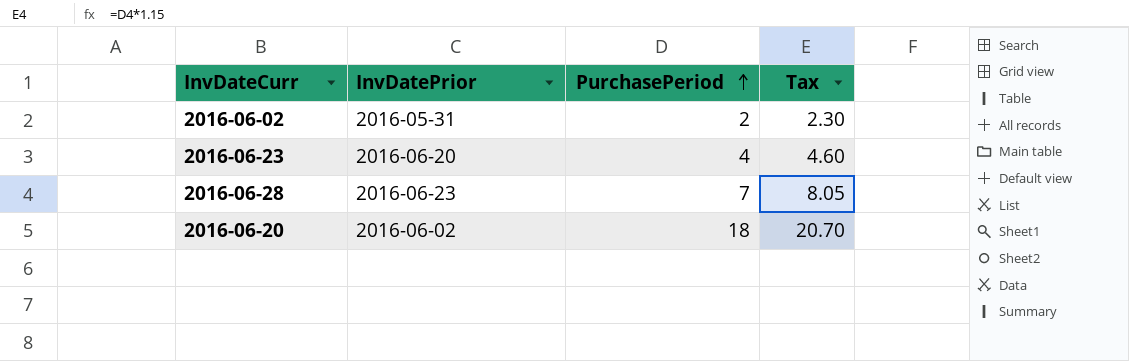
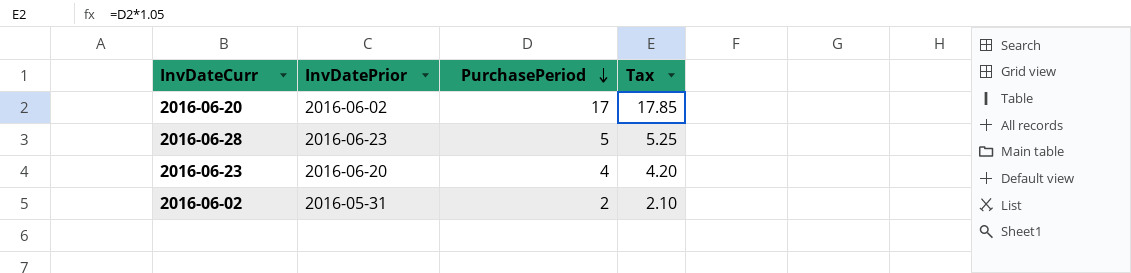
row order: PurchasePeriod ascending -> PurchasePeriod descending
column Tax | formula: [PurchasePeriod] * 1.15 -> [PurchasePeriod] * 1.05
2016-06-20 | PurchasePeriod: 18 -> 17
2016-06-28 | PurchasePeriod: 7 -> 5

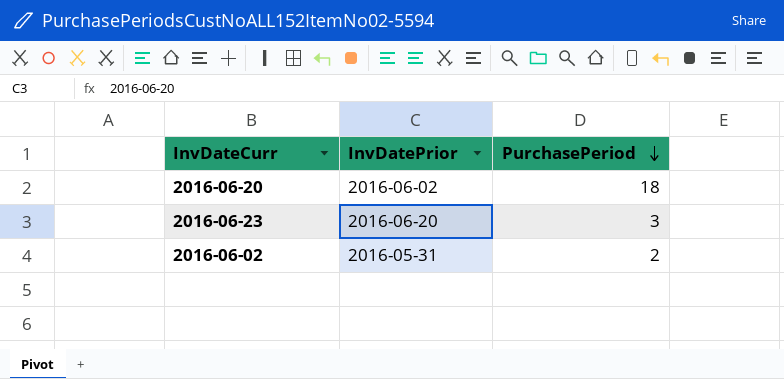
column Tax | formula: [PurchasePeriod] * 1.05 -> none
row 2016-06-28: 2016-06-23 | 5 | 5.25 -> none
2016-06-20 | PurchasePeriod: 17 -> 18
2016-06-23 | PurchasePeriod: 4 -> 3

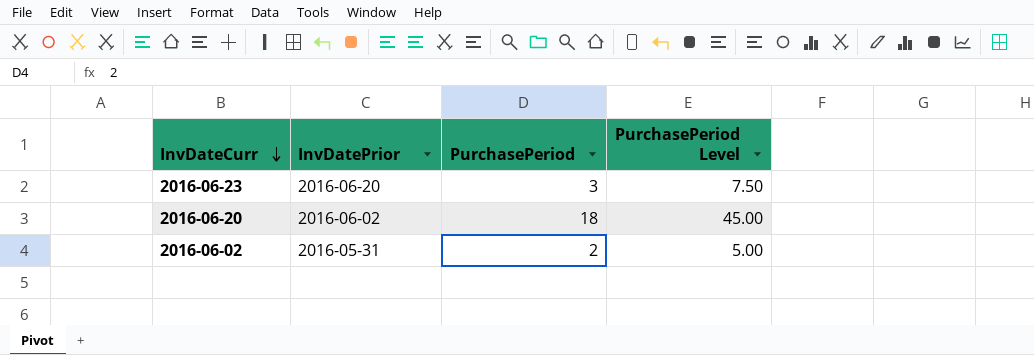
row order: PurchasePeriod descending -> InvDateCurr descending
column PurchasePeriod Level | formula: none -> [PurchasePeriod] * 2.5

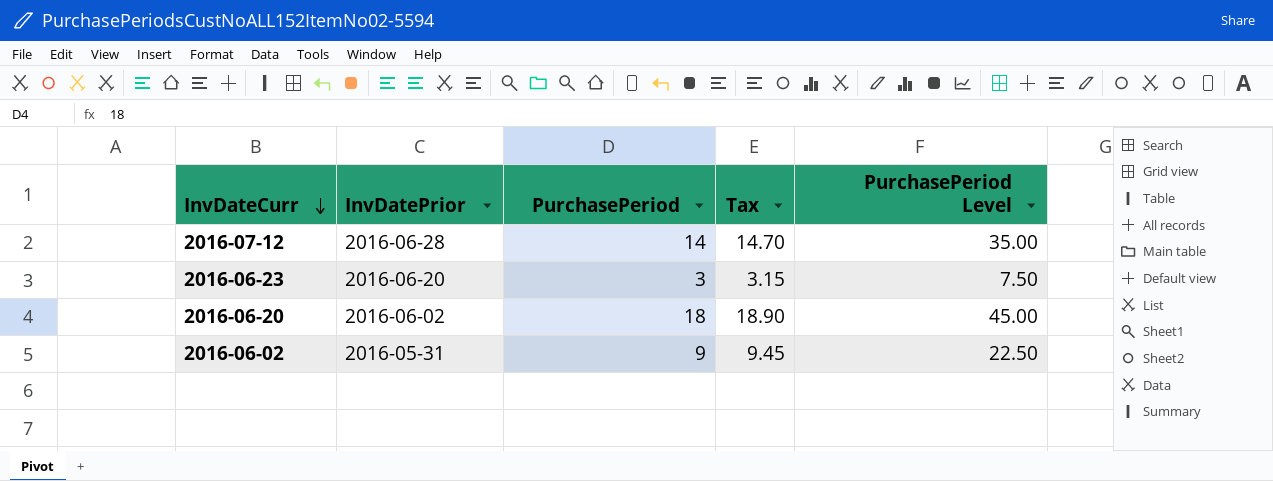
column Tax | formula: none -> [PurchasePeriod] * 1.05
row 2016-07-12: none -> 2016-06-28 | 14 | 14.70 | 35.00
2016-06-02 | PurchasePeriod: 2 -> 9
2016-06-02 | PurchasePeriod Level: 5.00 -> 22.50

